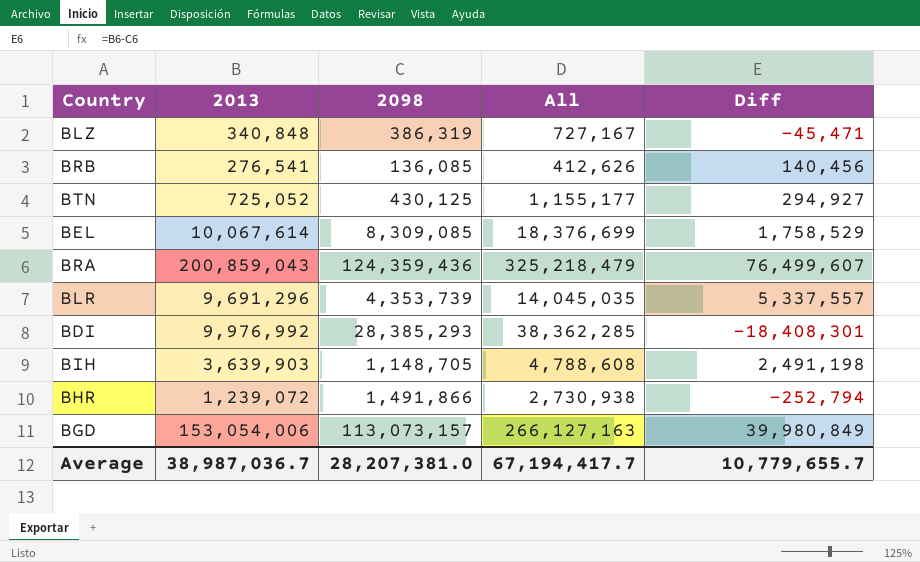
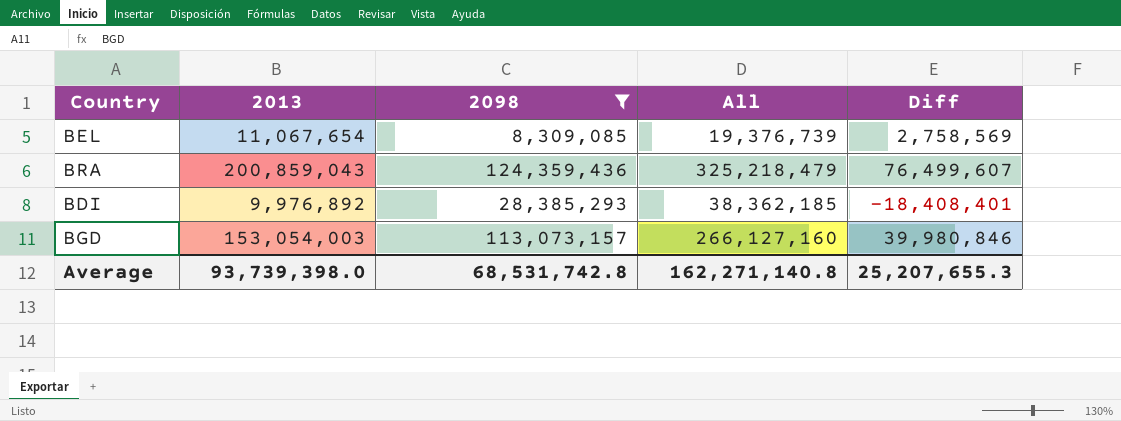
filter: none -> 2098 >= 8,309,085
BEL | 2013: 10,067,614 -> 11,067,654
BEL | All: 18,376,699 -> 19,376,739
BEL | Diff: 1,758,529 -> 2,758,569
BDI | 2013: 9,976,992 -> 9,976,892
BDI | All: 38,362,285 -> 38,362,185
BDI | Diff: -18,408,301 -> -18,408,401
BGD | 2013: 153,054,006 -> 153,054,003
BGD | All: 266,127,163 -> 266,127,160
BGD | Diff: 39,980,849 -> 39,980,846
Average | 2013: 38,987,036.7 -> 93,739,398.0
Average | 2098: 28,207,381.0 -> 68,531,742.8
Average | All: 67,194,417.7 -> 162,271,140.8
Average | Diff: 10,779,655.7 -> 25,207,655.3

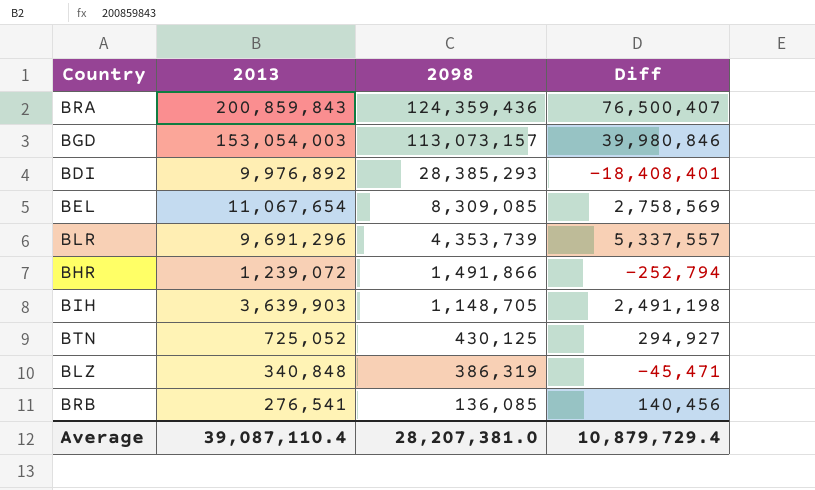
filter: 2098 >= 8,309,085 -> none
row order: none -> 2098 descending
column All | formula: [2013] + [2098] -> none
BRA | 2013: 200,859,043 -> 200,859,843
BRA | Diff: 76,499,607 -> 76,500,407
Average | 2013: 93,739,398.0 -> 39,087,110.4
Average | 2098: 68,531,742.8 -> 28,207,381.0
Average | Diff: 25,207,655.3 -> 10,879,729.4

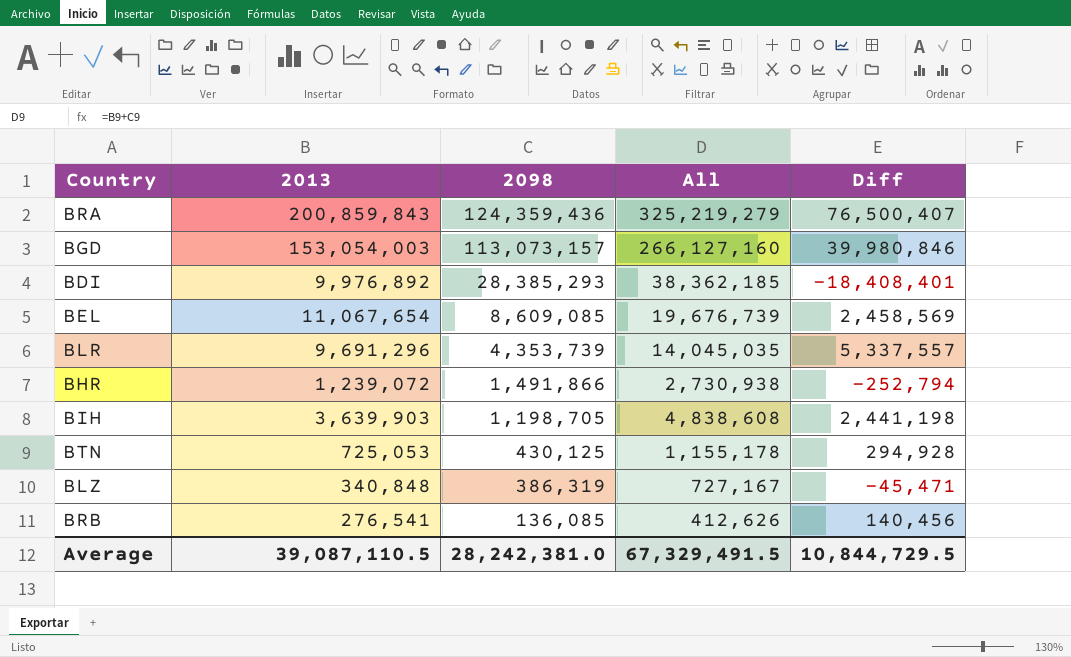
column All | formula: none -> [2013] + [2098]
BEL | 2098: 8,309,085 -> 8,609,085
BEL | Diff: 2,758,569 -> 2,458,569
BIH | 2098: 1,148,705 -> 1,198,705
BIH | Diff: 2,491,198 -> 2,441,198
BTN | 2013: 725,052 -> 725,053
BTN | Diff: 294,927 -> 294,928
Average | 2013: 39,087,110.4 -> 39,087,110.5
Average | 2098: 28,207,381.0 -> 28,242,381.0
Average | Diff: 10,879,729.4 -> 10,844,729.5

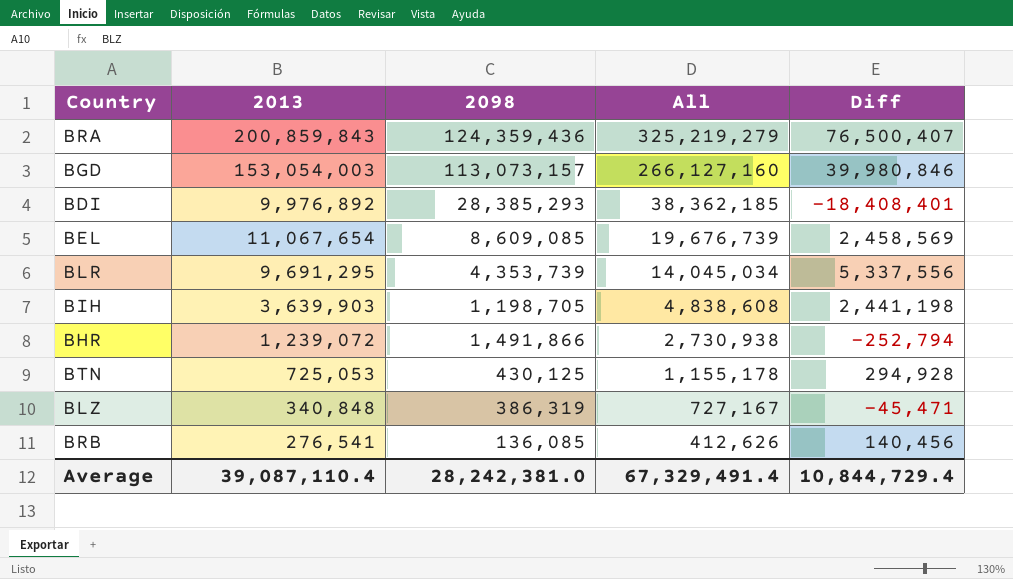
row order: 2098 descending -> All descending
BLR | 2013: 9,691,296 -> 9,691,295
BLR | All: 14,045,035 -> 14,045,034
BLR | Diff: 5,337,557 -> 5,337,556
Average | 2013: 39,087,110.5 -> 39,087,110.4
Average | All: 67,329,491.5 -> 67,329,491.4
Average | Diff: 10,844,729.5 -> 10,844,729.4

